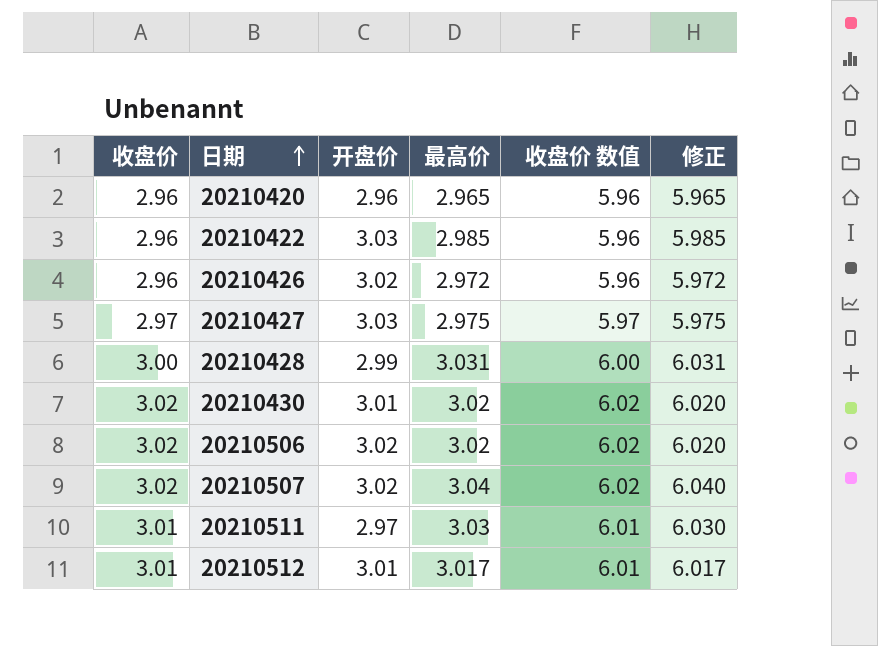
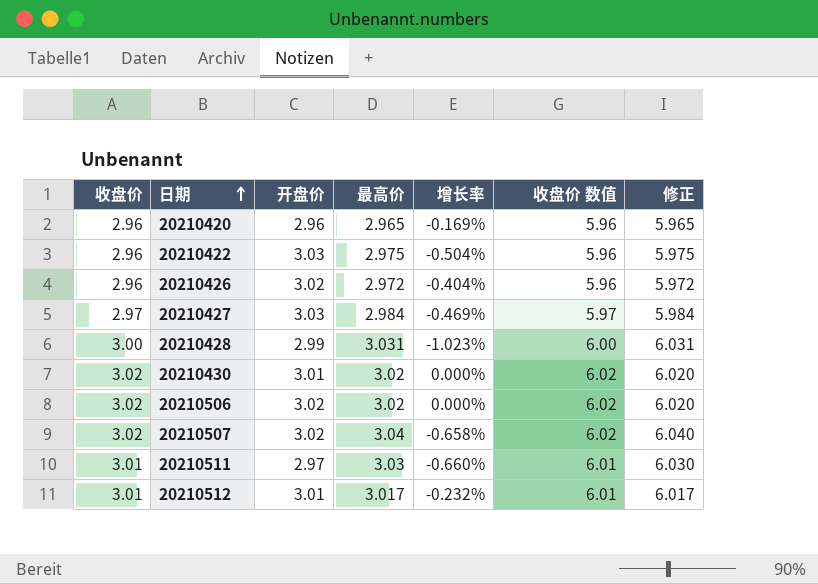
column 增长率 | formula: none -> ([收盘价] - [最高价]) / [最高价]
20210422 | 最高价: 2.985 -> 2.975
20210422 | 修正: 5.985 -> 5.975
20210427 | 最高价: 2.975 -> 2.984
20210427 | 修正: 5.975 -> 5.984

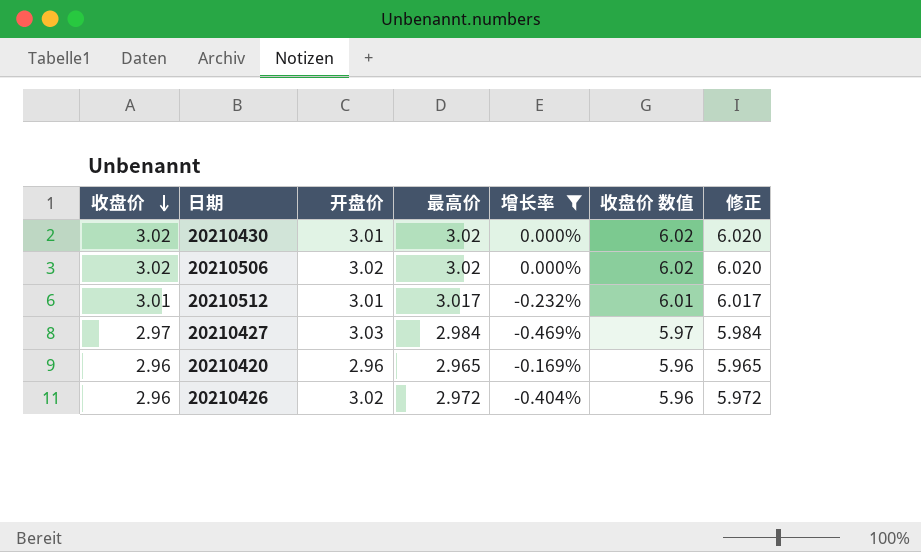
filter: none -> 增长率 >= -0.469%
row order: 日期 ascending -> 收盘价 descending

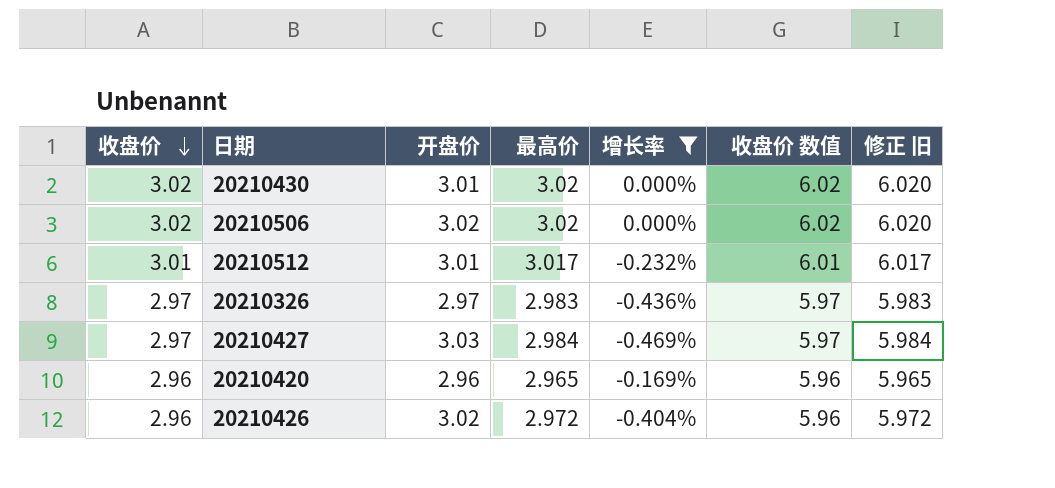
column name: 修正 -> 修正 旧
row 20210326: none -> 2.97 | 2.97 | 2.983 | -0.436% | 5.97 | 5.983

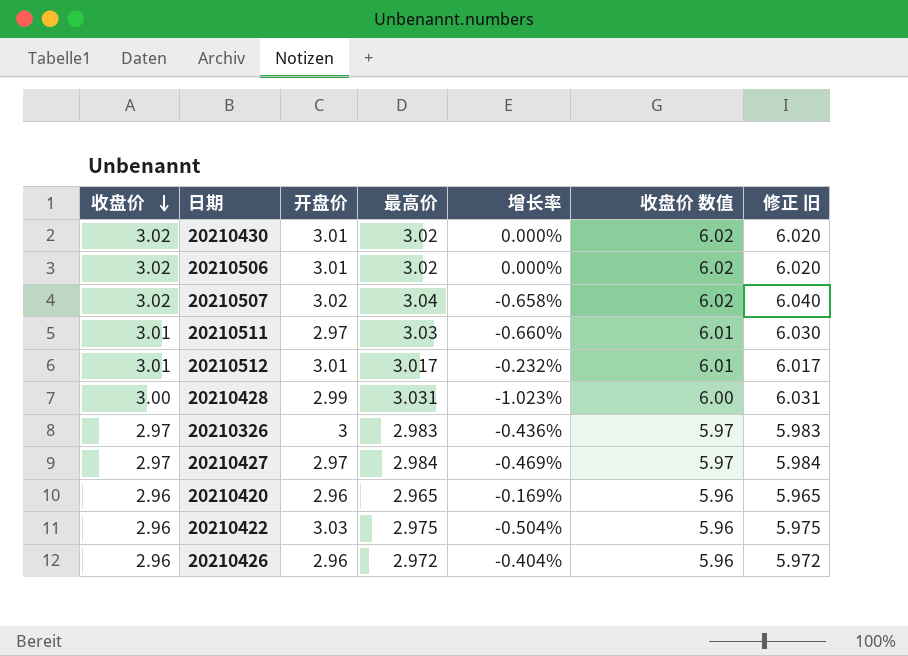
filter: 增长率 >= -0.469% -> none
20210506 | 开盘价: 3.02 -> 3.01
20210326 | 开盘价: 2.97 -> 3
20210427 | 开盘价: 3.03 -> 2.97
20210426 | 开盘价: 3.02 -> 2.96

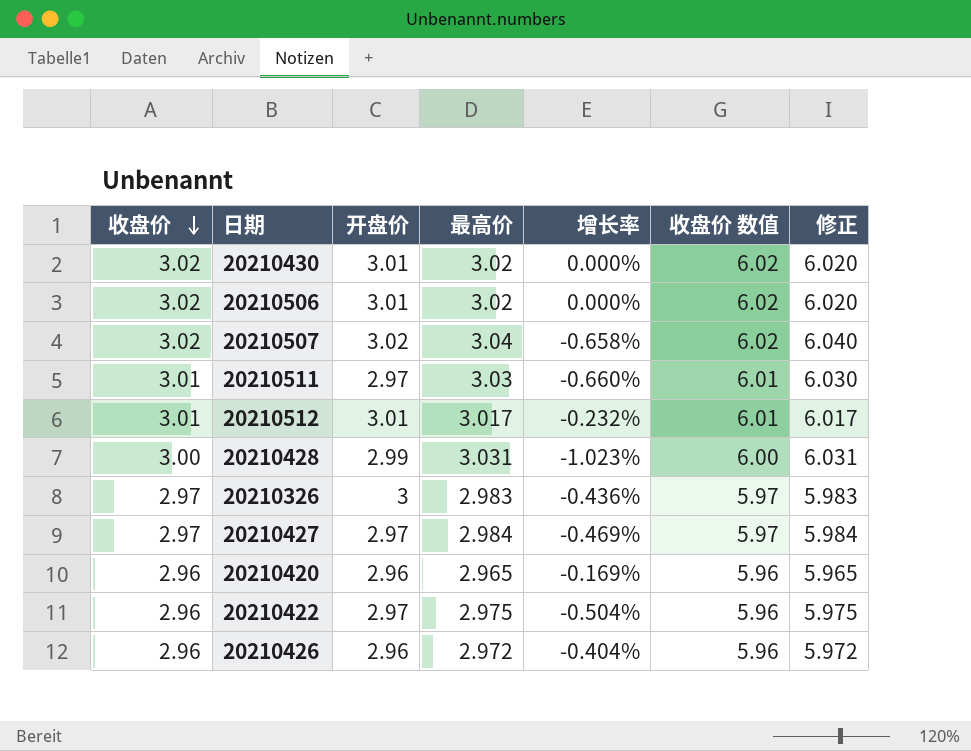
column name: 修正 旧 -> 修正
20210422 | 开盘价: 3.03 -> 2.97

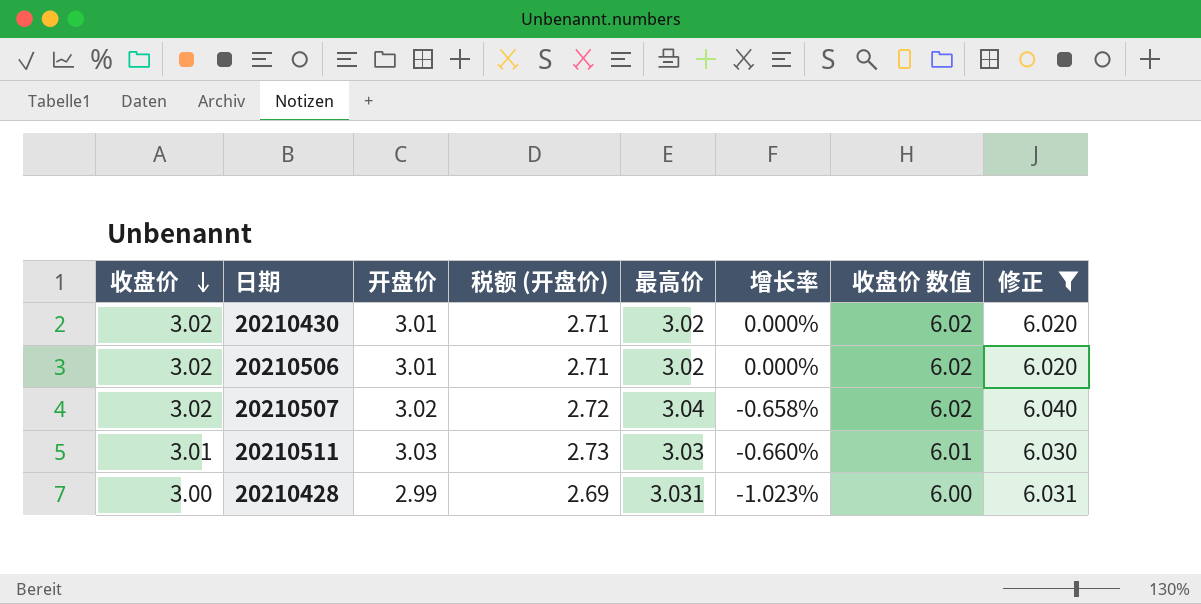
filter: none -> 修正 >= 6.020
column 税额 (开盘价) | formula: none -> [开盘价] * 0.9
20210511 | 开盘价: 2.97 -> 3.03

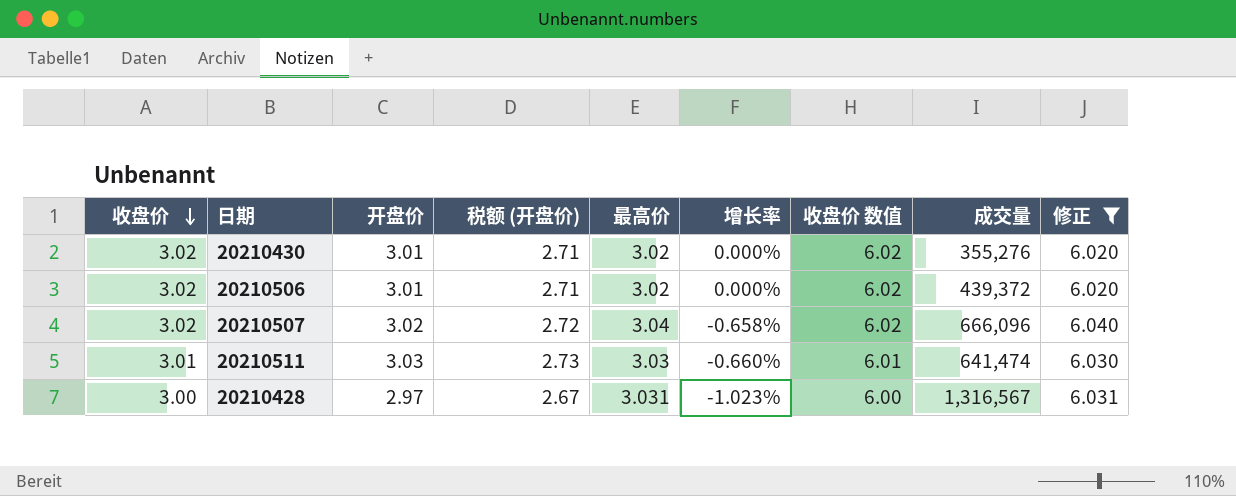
column 成交量 | position: none -> 8
20210428 | 开盘价: 2.99 -> 2.97
20210428 | 税额 (开盘价): 2.69 -> 2.67

